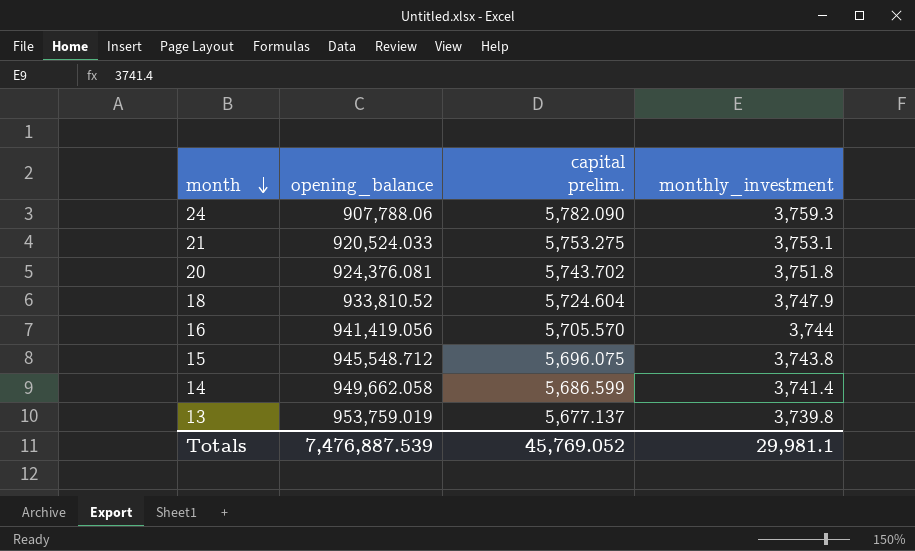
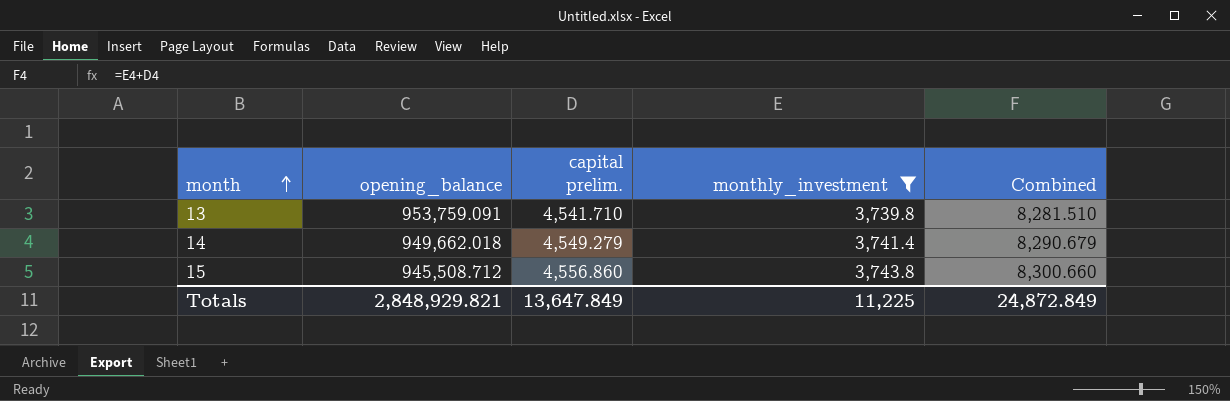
filter: none -> monthly_investment <= 3,743.8
row order: month descending -> month ascending
column Combined | formula: none -> [capital prelim.] + [monthly_investment]
13 | opening_balance: 953,759.019 -> 953,759.091
13 | capital prelim.: 5,677.137 -> 4,541.710
14 | opening_balance: 949,662.058 -> 949,662.018
14 | capital prelim.: 5,686.599 -> 4,549.279
15 | opening_balance: 945,548.712 -> 945,508.712
15 | capital prelim.: 5,696.075 -> 4,556.860
Totals | opening_balance: 7,476,887.539 -> 2,848,929.821
Totals | capital prelim.: 45,769.052 -> 13,647.849
Totals | monthly_investment: 29,981.1 -> 11,225

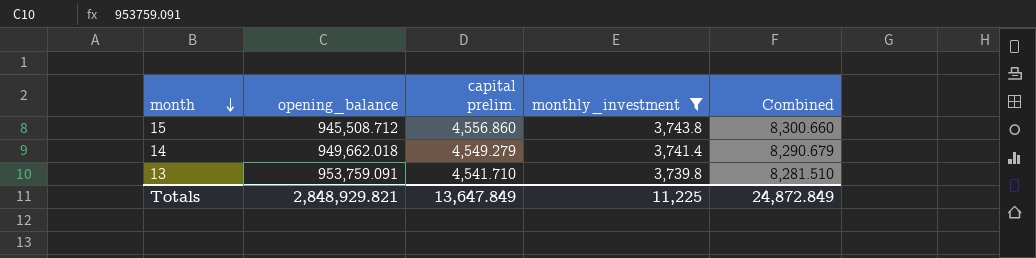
row order: month ascending -> month descending

